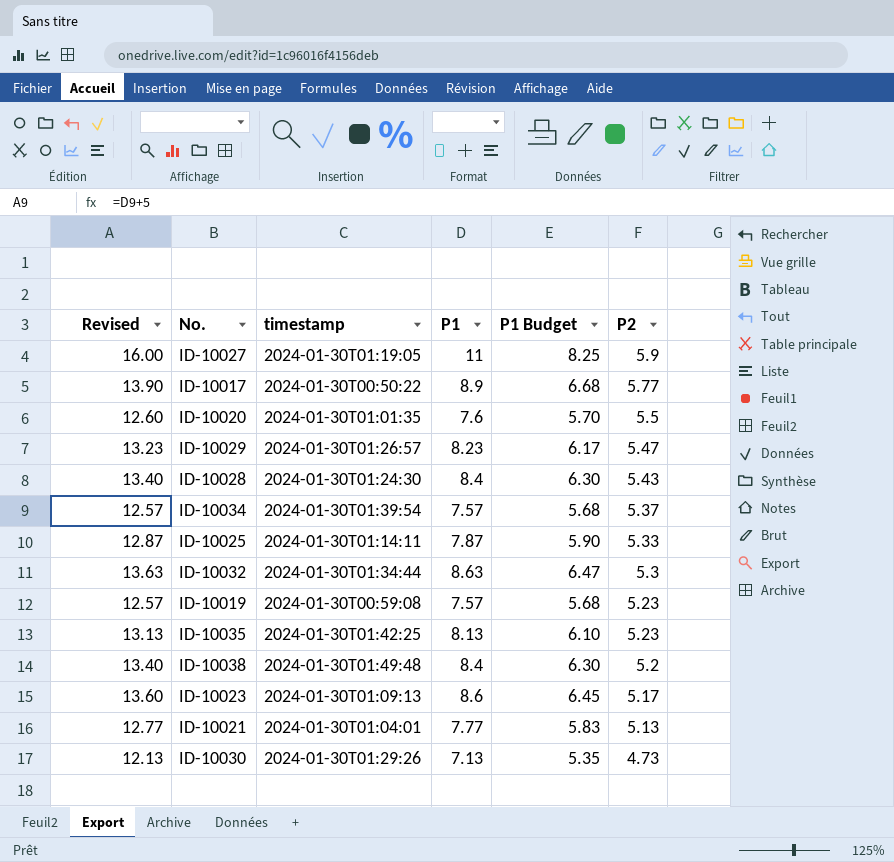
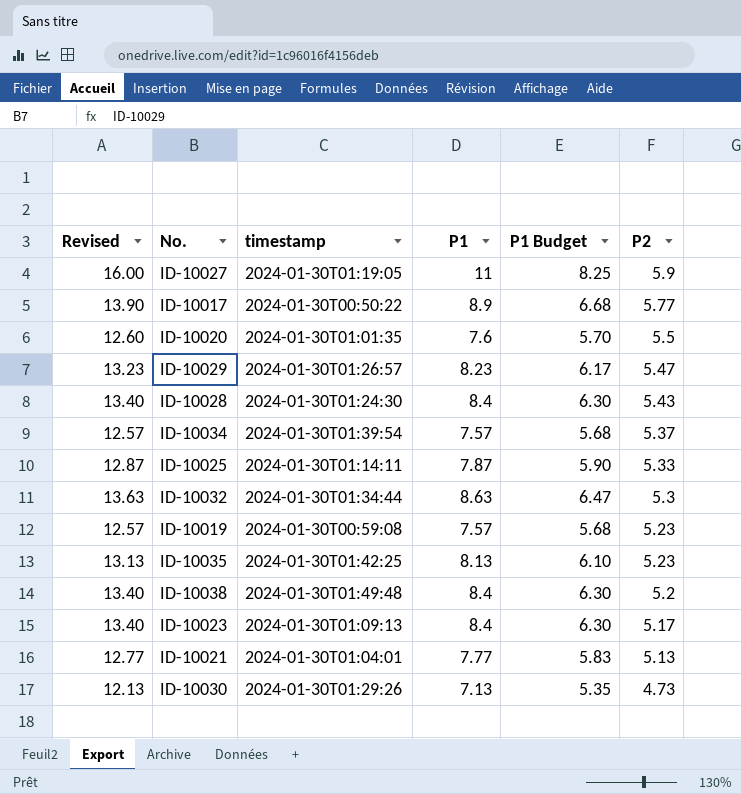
ID-10023 | Revised: 13.60 -> 13.40
ID-10023 | P1: 8.6 -> 8.4
ID-10023 | P1 Budget: 6.45 -> 6.30

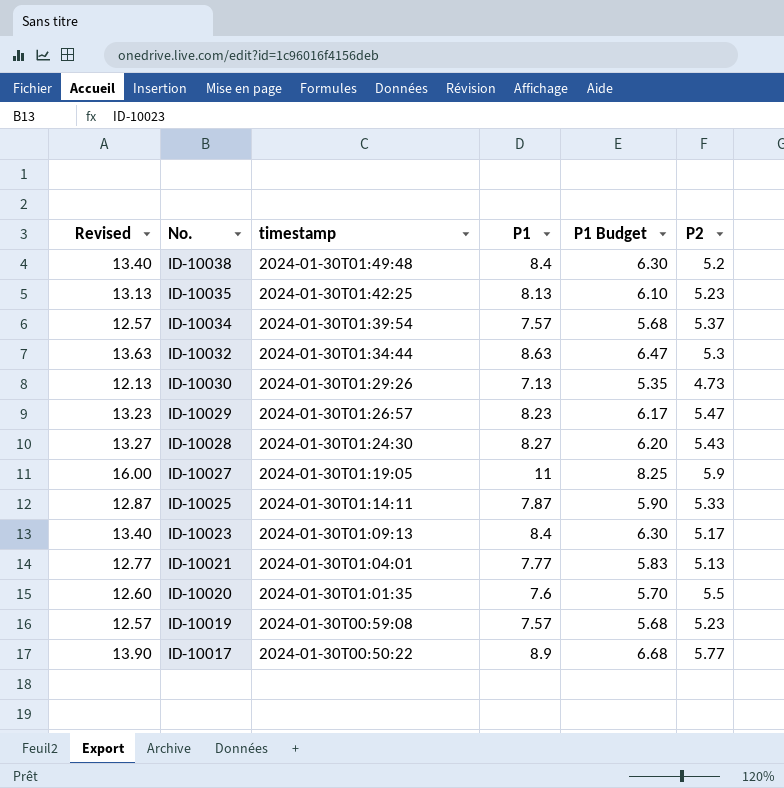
row order: P2 descending -> No. descending
ID-10028 | Revised: 13.40 -> 13.27
ID-10028 | P1: 8.4 -> 8.27
ID-10028 | P1 Budget: 6.30 -> 6.20

